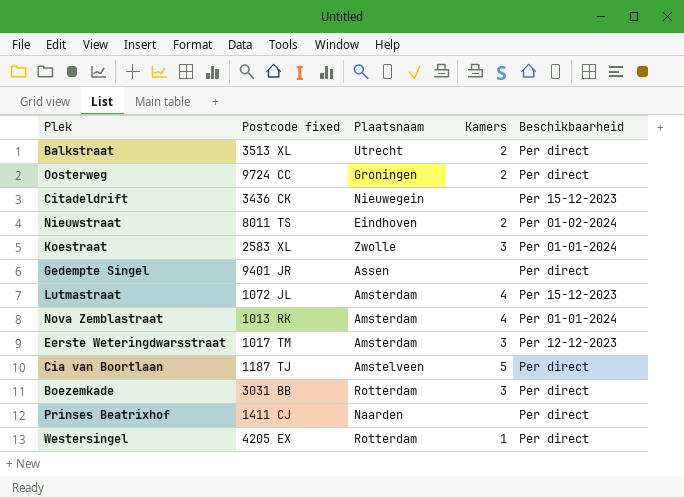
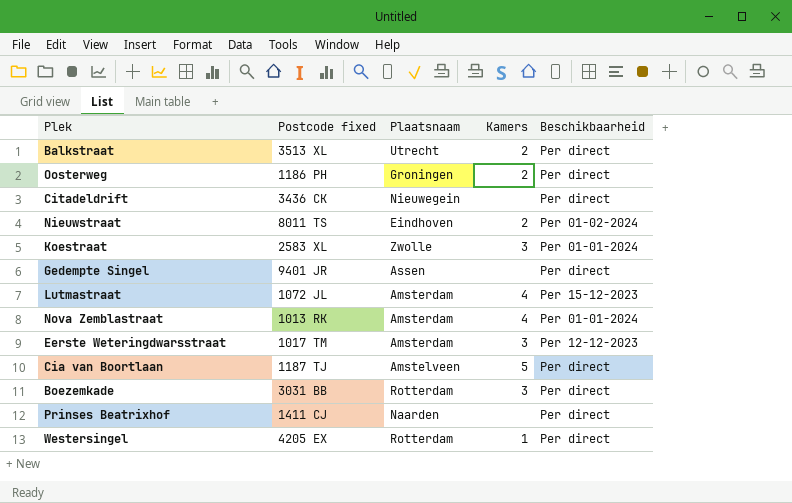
Oosterweg | Postcode fixed: 9724 CC -> 1186 PH
Citadeldrift | Beschikbaarheid: Per 15-12-2023 -> Per direct

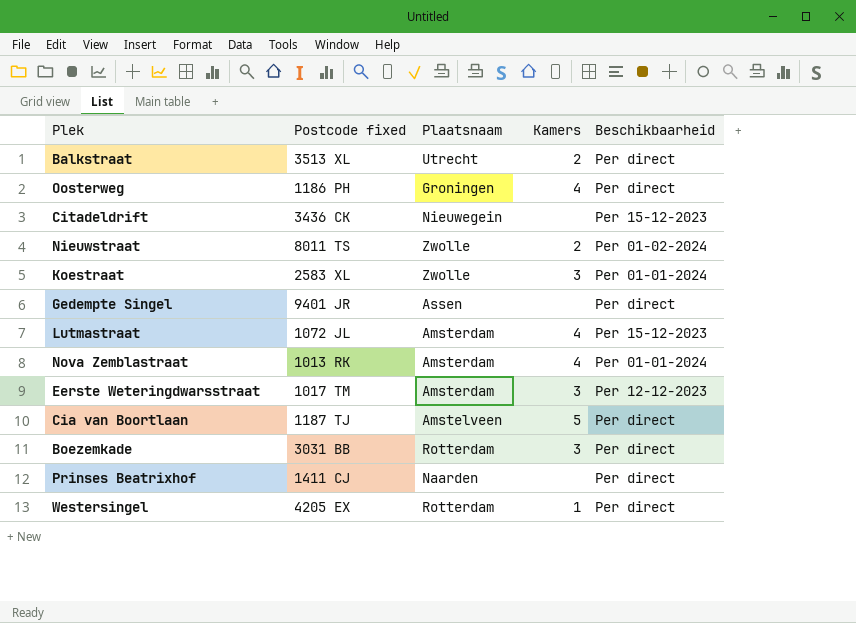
Oosterweg | Kamers: 2 -> 4
Citadeldrift | Beschikbaarheid: Per direct -> Per 15-12-2023
Nieuwstraat | Plaatsnaam: Eindhoven -> Zwolle

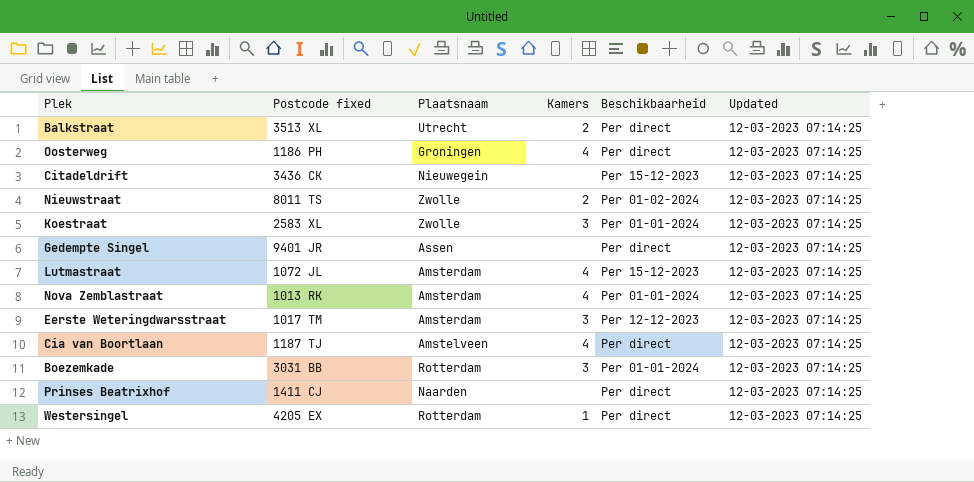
column Updated | position: none -> 6
Cia van Boortlaan | Kamers: 5 -> 4
Boezemkade | Beschikbaarheid: Per direct -> Per 01-01-2024

